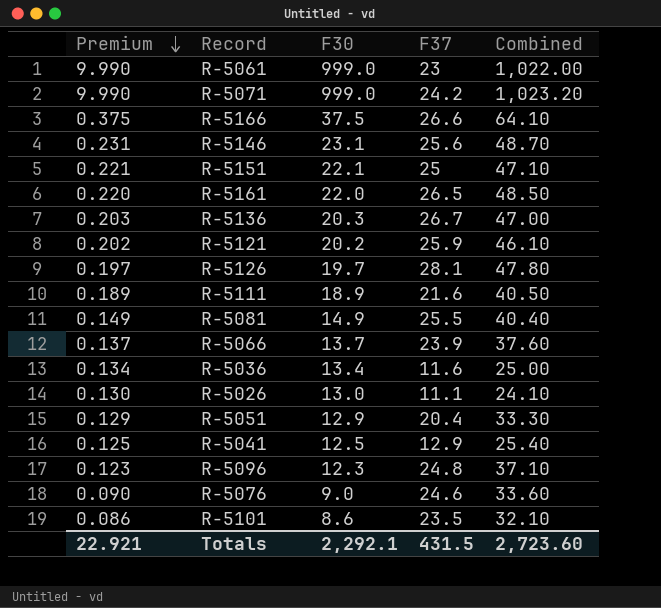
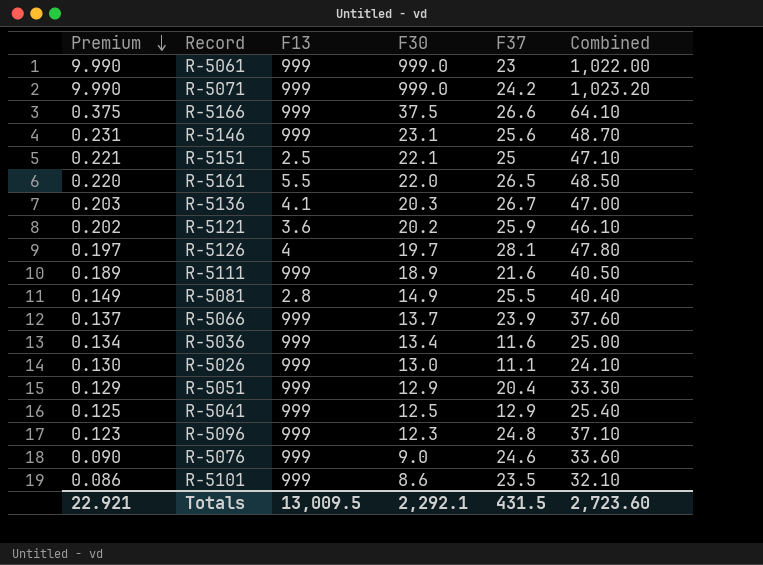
column F13 | position: none -> 3

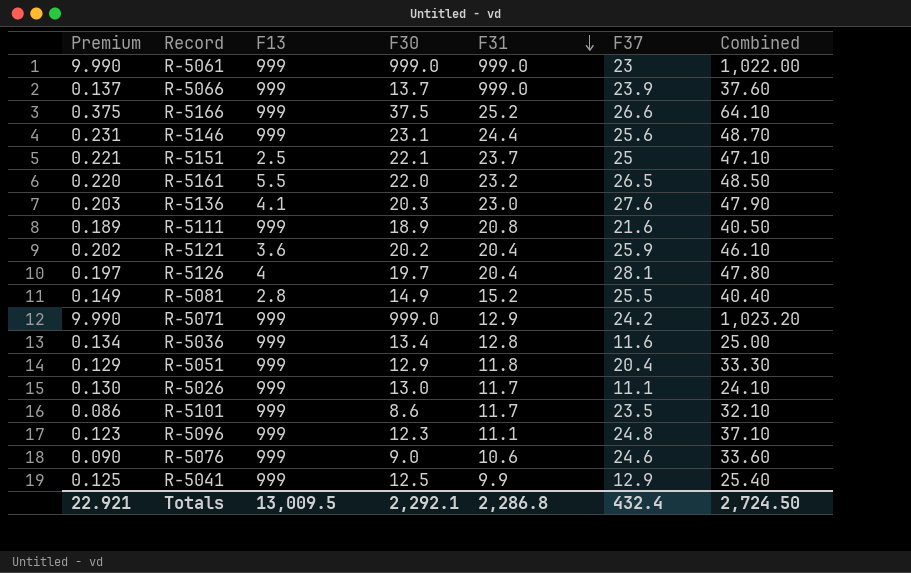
row order: Premium descending -> F31 descending
column F31 | position: none -> 5
R-5136 | F37: 26.7 -> 27.6
R-5136 | Combined: 47.00 -> 47.90
Totals | F37: 431.5 -> 432.4
Totals | Combined: 2,723.60 -> 2,724.50

